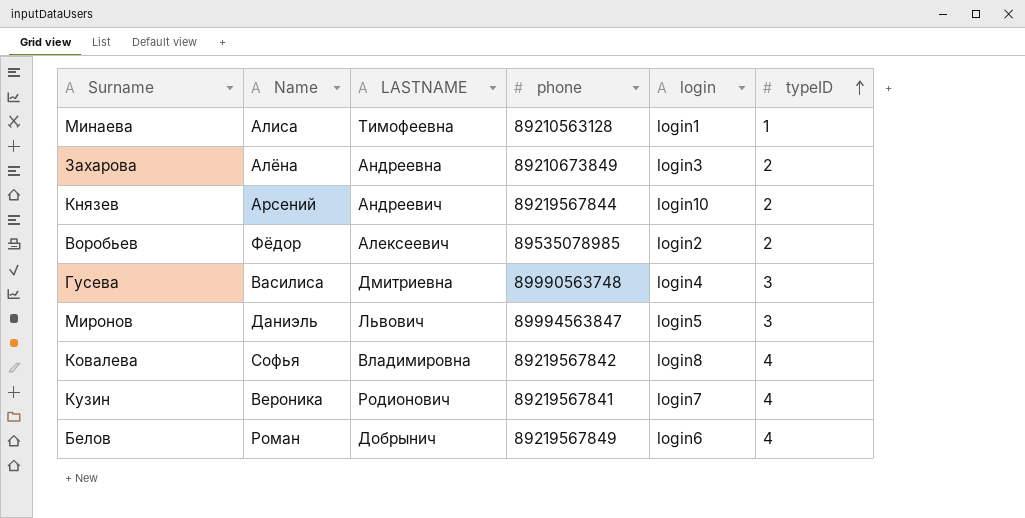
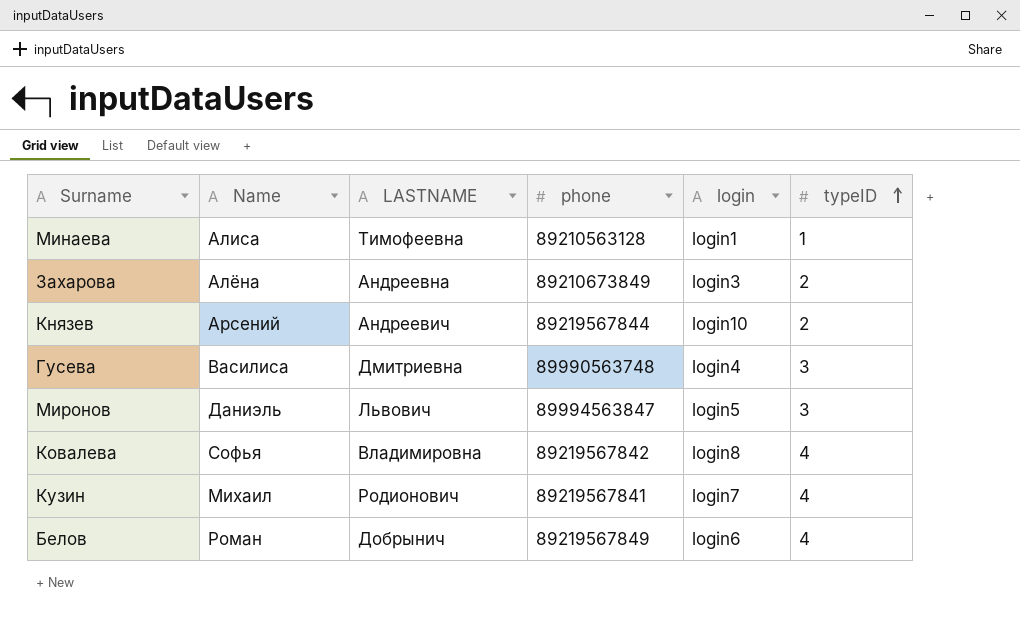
row Воробьев: Фёдор | Алексеевич | 89535078985 | login2 | 2 -> none
Кузин | Name: Вероника -> Михаил

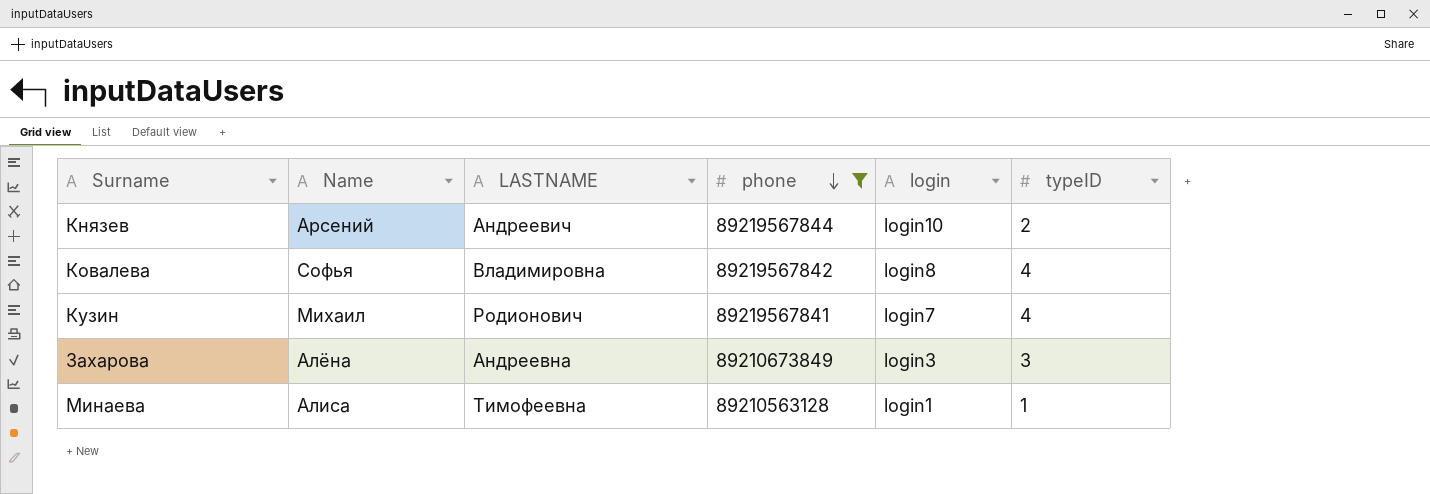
filter: none -> phone <= 89219567844
row order: typeID ascending -> phone descending
Захарова | typeID: 2 -> 3

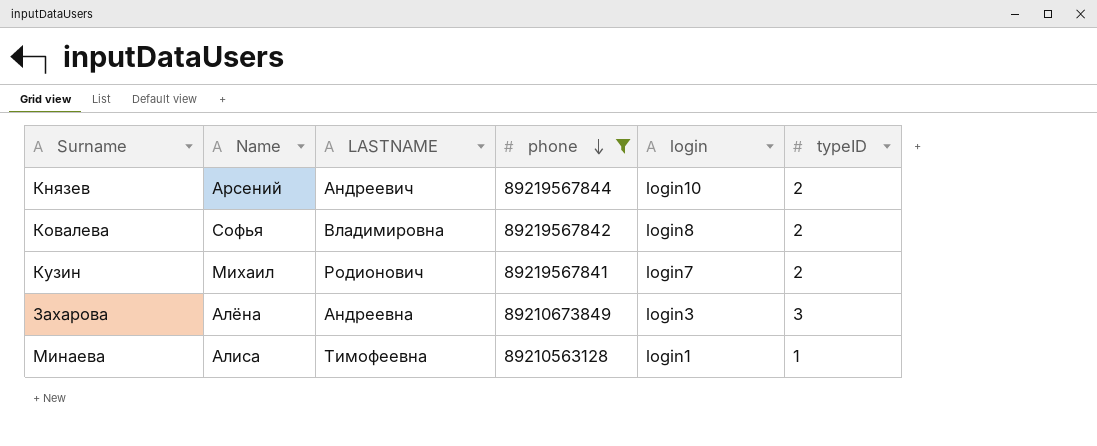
Ковалева | typeID: 4 -> 2
Кузин | typeID: 4 -> 2

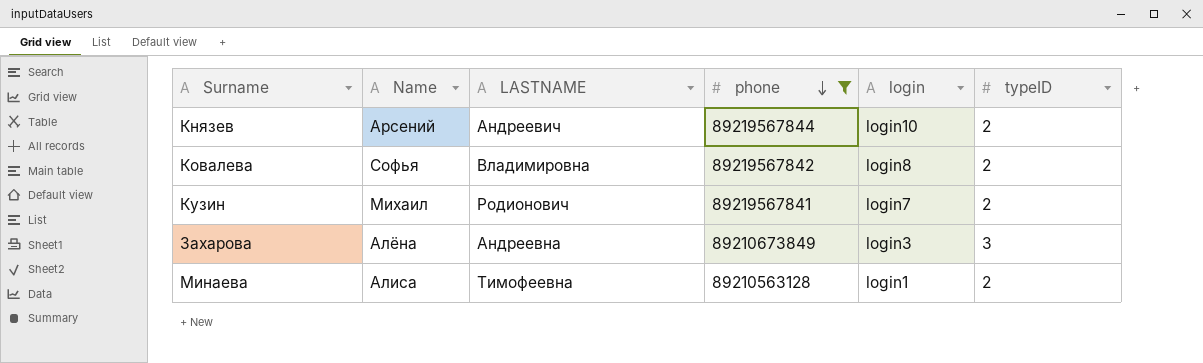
Минаева | typeID: 1 -> 2

